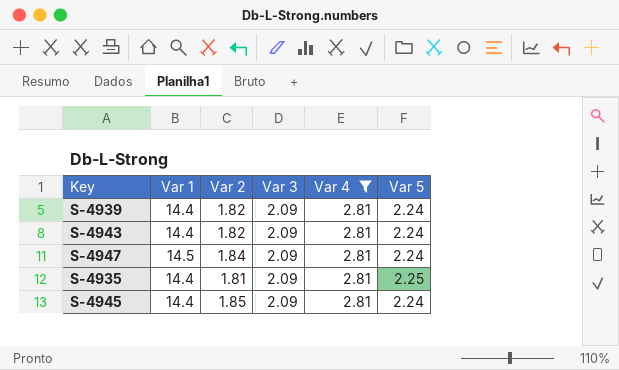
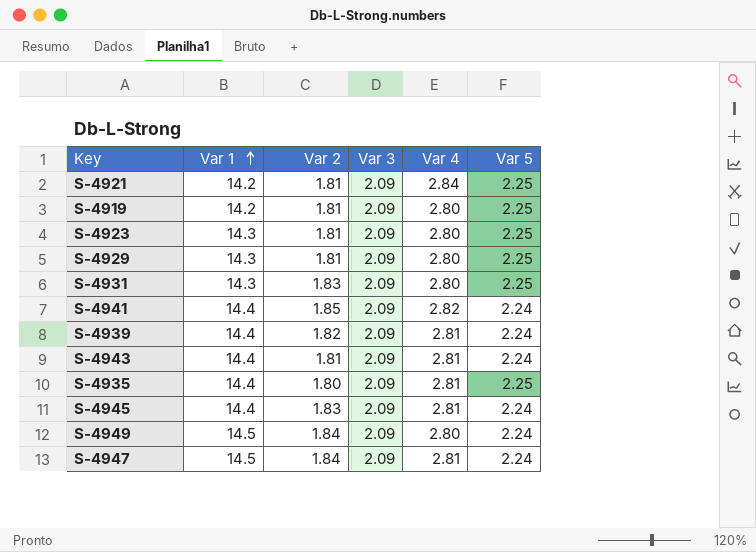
filter: Var 4 = 2.81 -> none
row order: none -> Var 1 ascending
S-4943 | Var 2: 1.82 -> 1.81
S-4935 | Var 2: 1.81 -> 1.80
S-4945 | Var 2: 1.85 -> 1.83

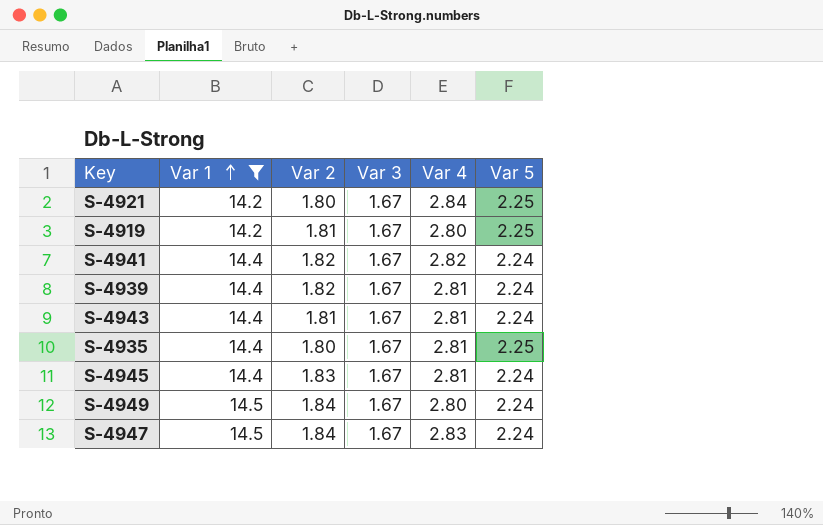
filter: none -> Var 1 != 14.3
S-4921 | Var 2: 1.81 -> 1.80
S-4921 | Var 3: 2.09 -> 1.67
S-4919 | Var 3: 2.09 -> 1.67
S-4941 | Var 2: 1.85 -> 1.82
S-4941 | Var 3: 2.09 -> 1.67
S-4939 | Var 3: 2.09 -> 1.67
S-4943 | Var 3: 2.09 -> 1.67
S-4935 | Var 3: 2.09 -> 1.67
S-4945 | Var 3: 2.09 -> 1.67
S-4949 | Var 3: 2.09 -> 1.67
S-4947 | Var 3: 2.09 -> 1.67
S-4947 | Var 4: 2.81 -> 2.83

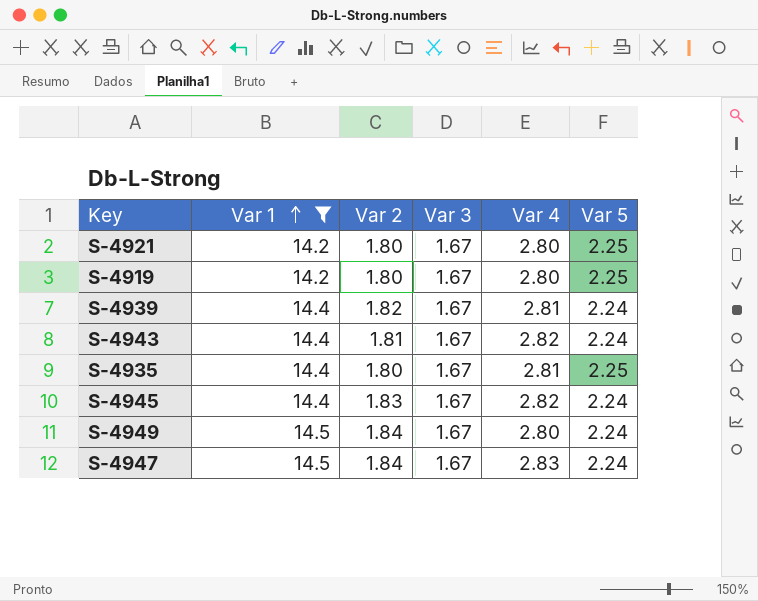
row S-4941: 14.4 | 1.82 | 1.67 | 2.82 | 2.24 -> none
S-4921 | Var 4: 2.84 -> 2.80
S-4919 | Var 2: 1.81 -> 1.80
S-4943 | Var 4: 2.81 -> 2.82
S-4945 | Var 4: 2.81 -> 2.82

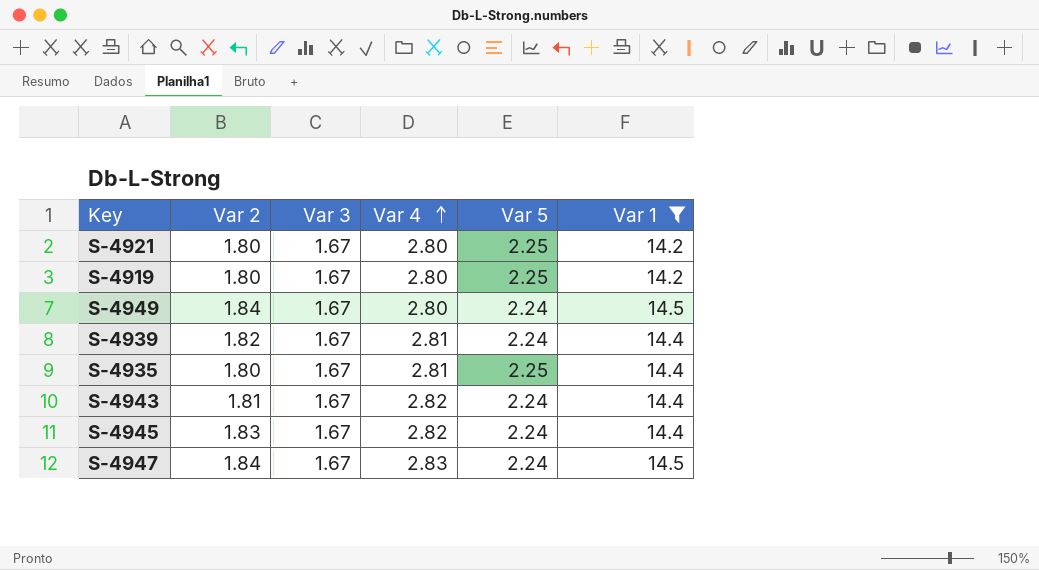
row order: Var 1 ascending -> Var 4 ascending
column Var 1 | position: 2 -> 6

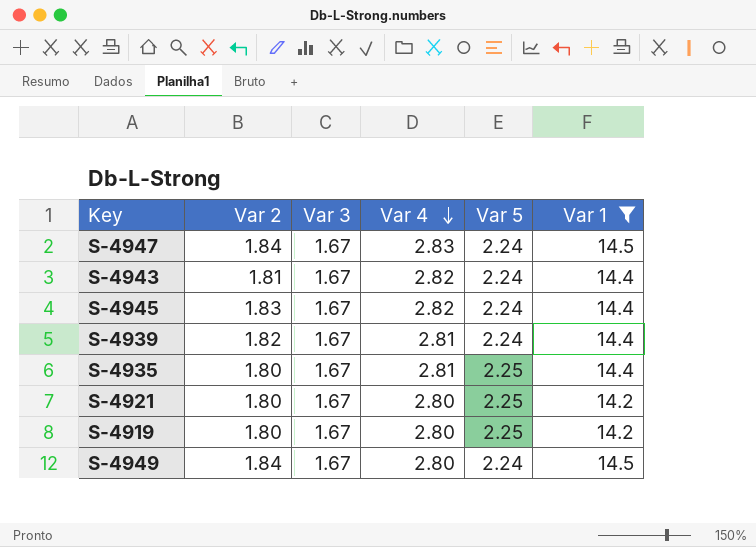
row order: Var 4 ascending -> Var 4 descending

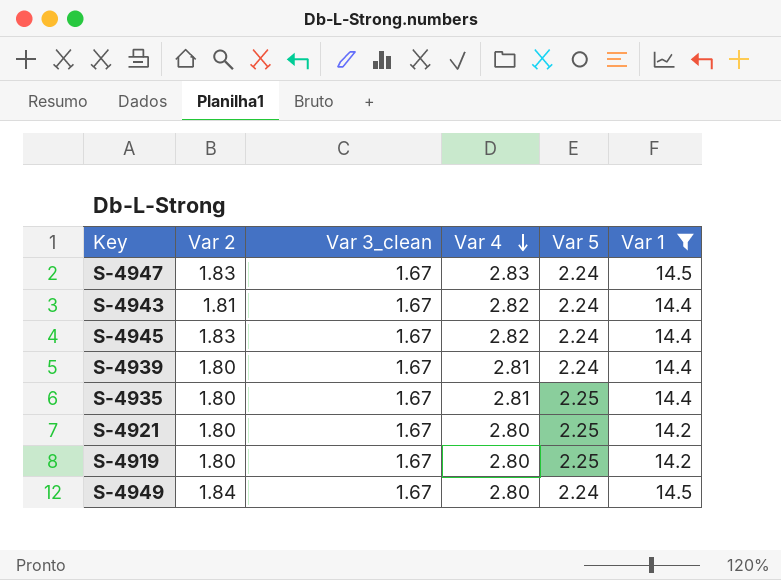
column name: Var 3 -> Var 3_clean
S-4947 | Var 2: 1.84 -> 1.83
S-4939 | Var 2: 1.82 -> 1.80

